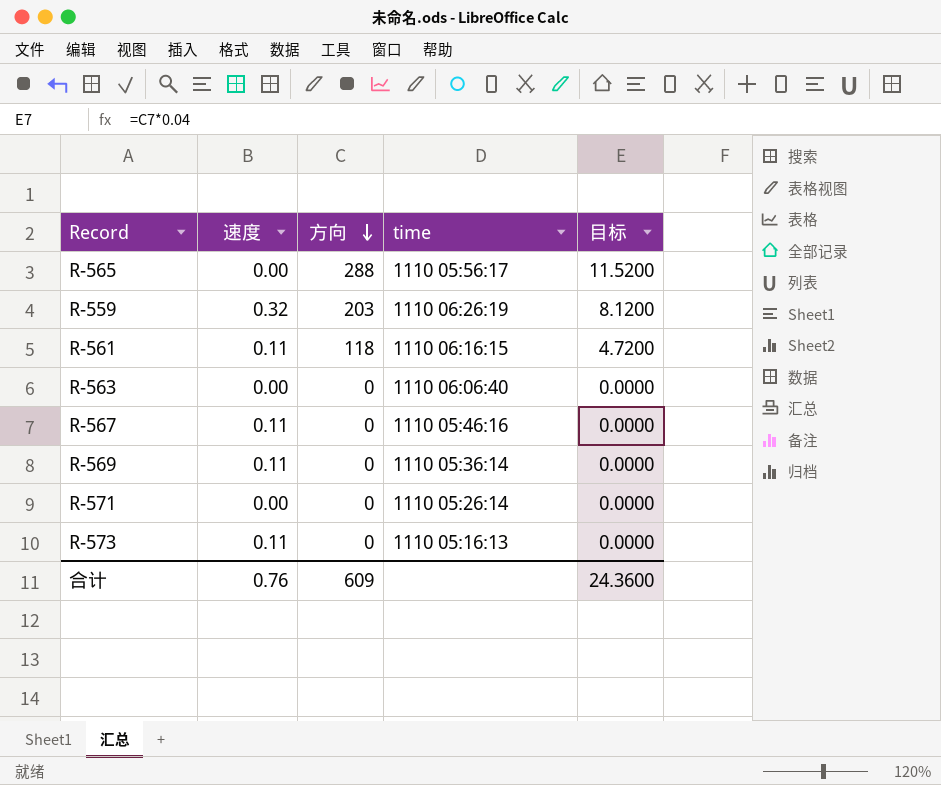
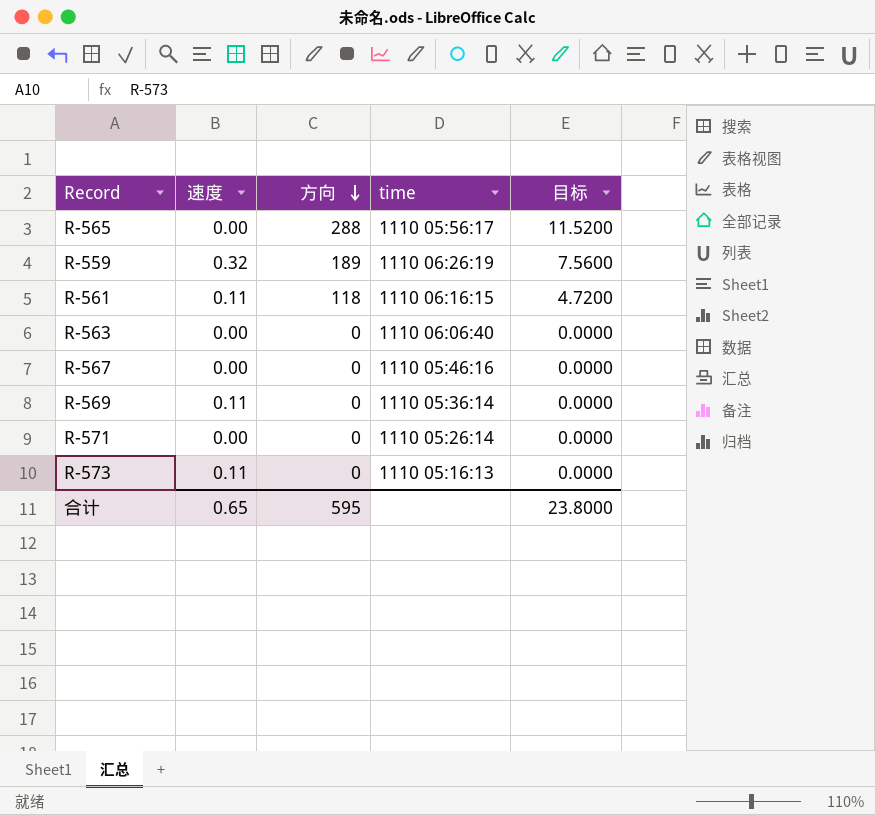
R-559 | 方向: 203 -> 189
R-559 | 目标: 8.1200 -> 7.5600
R-567 | 速度: 0.11 -> 0.00
合计 | 速度: 0.76 -> 0.65
合计 | 方向: 609 -> 595
合计 | 目标: 24.3600 -> 23.8000

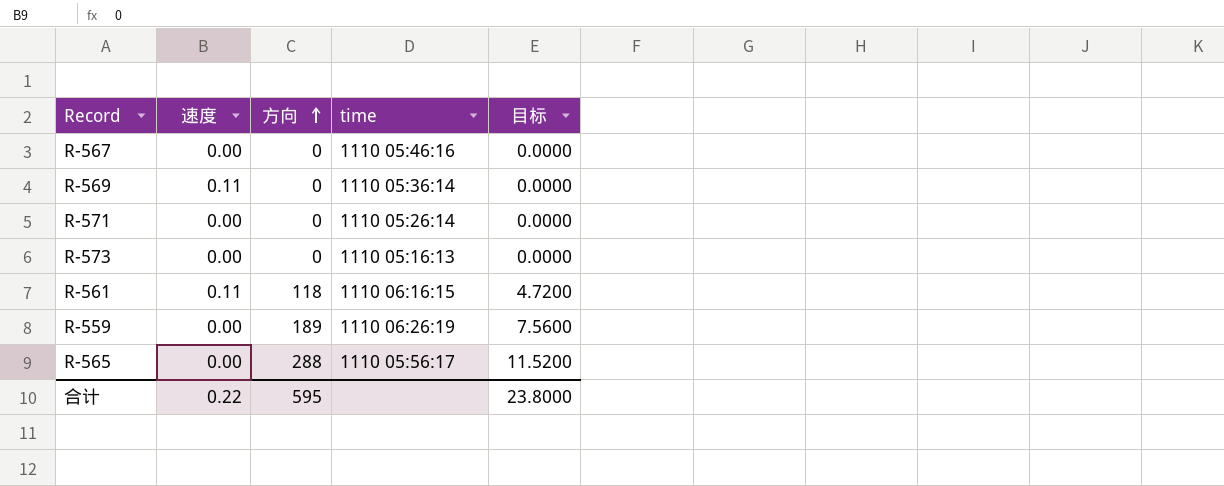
row order: 方向 descending -> 方向 ascending
row R-563: 0.00 | 0 | 1110 06:06:40 | 0.0000 -> none
R-573 | 速度: 0.11 -> 0.00
R-559 | 速度: 0.32 -> 0.00
合计 | 速度: 0.65 -> 0.22

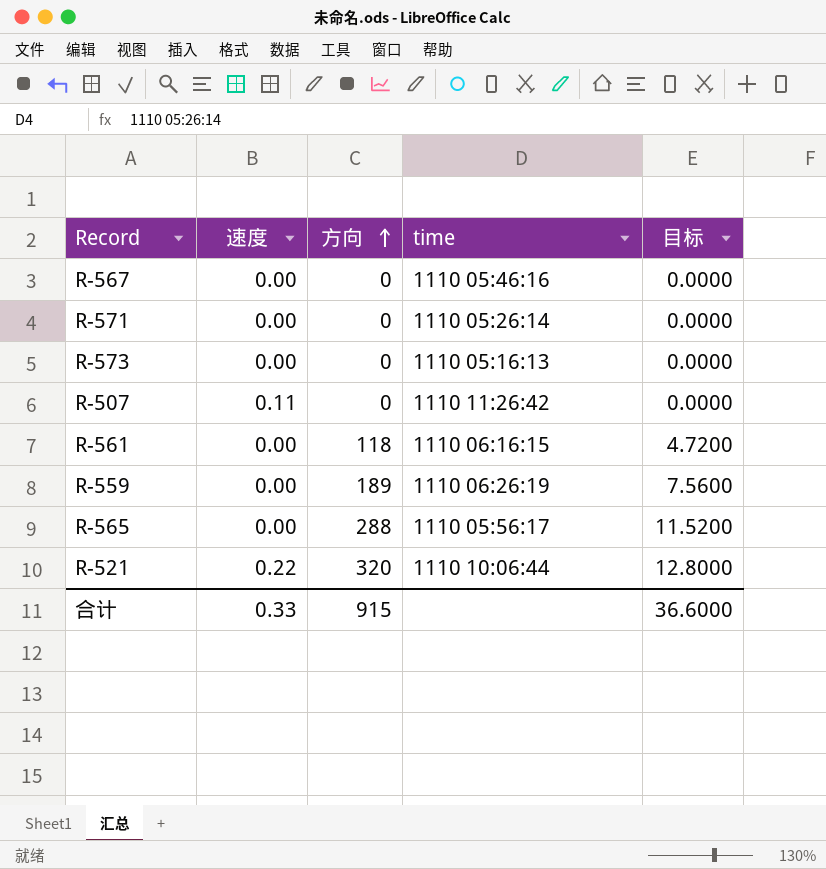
row R-569: 0.11 | 0 | 1110 05:36:14 | 0.0000 -> none
row R-507: none -> 0.11 | 0 | 1110 11:26:42 | 0.0000
R-561 | 速度: 0.11 -> 0.00
row R-521: none -> 0.22 | 320 | 1110 10:06:44 | 12.8000
合计 | 速度: 0.22 -> 0.33
合计 | 方向: 595 -> 915
合计 | 目标: 23.8000 -> 36.6000

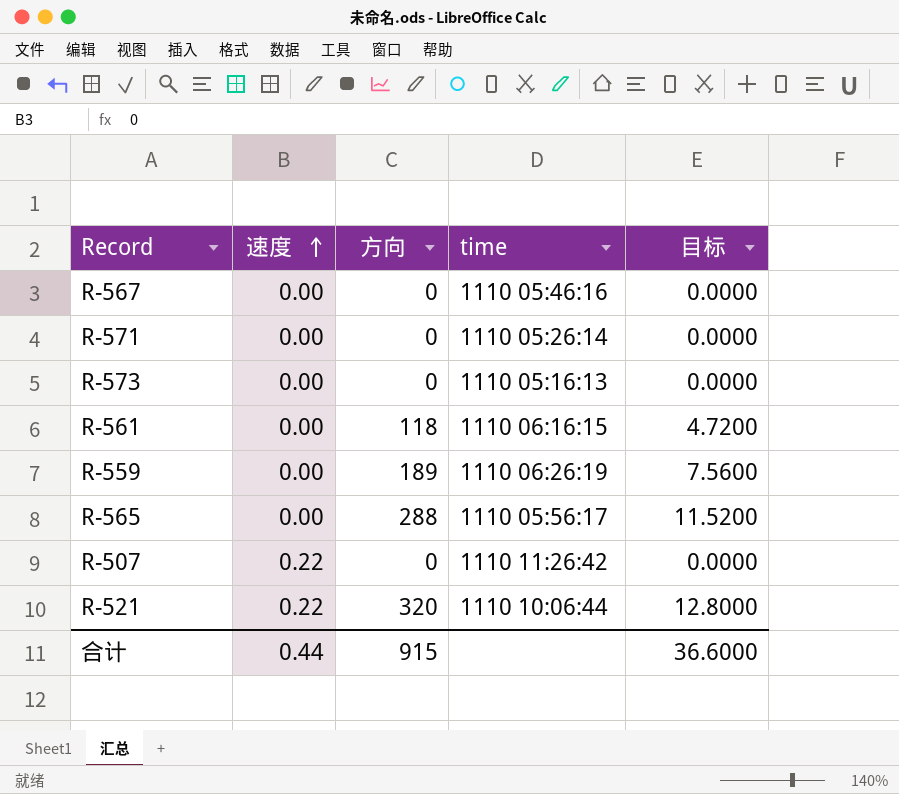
row order: 方向 ascending -> 速度 ascending
R-507 | 速度: 0.11 -> 0.22
合计 | 速度: 0.33 -> 0.44

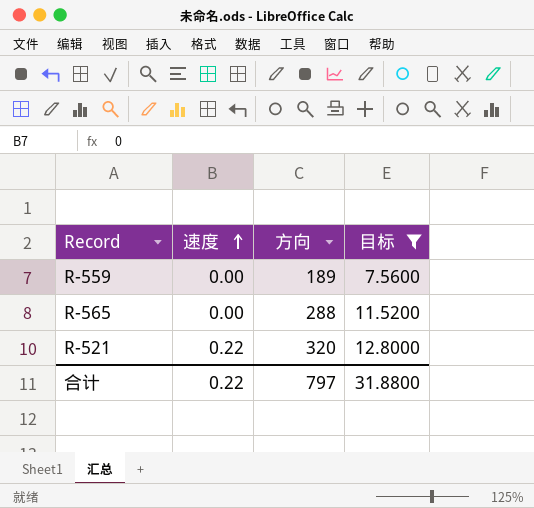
filter: none -> 目标 >= 7.5600
column time | position: 4 -> none
合计 | 速度: 0.44 -> 0.22
合计 | 方向: 915 -> 797
合计 | 目标: 36.6000 -> 31.8800

